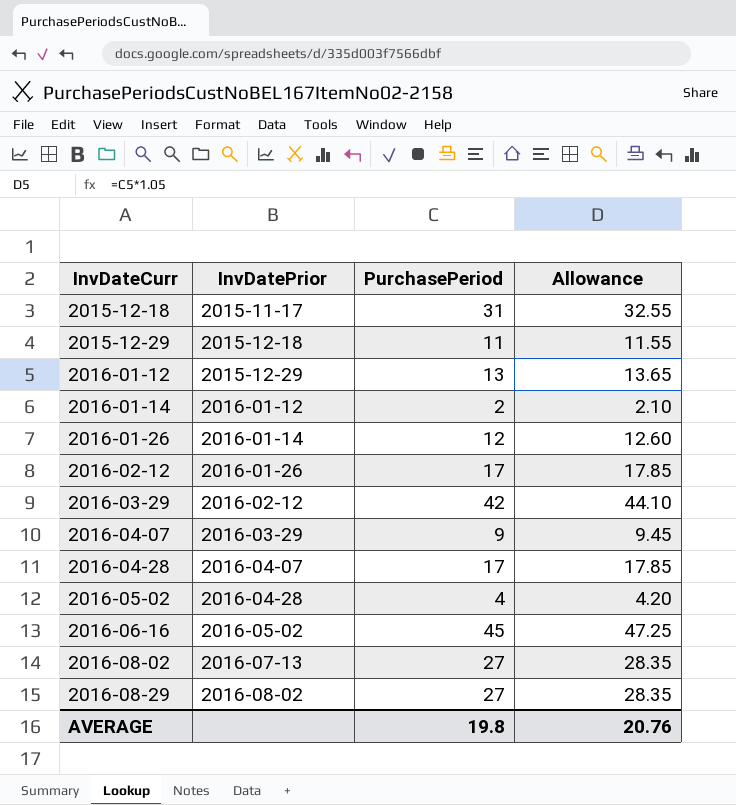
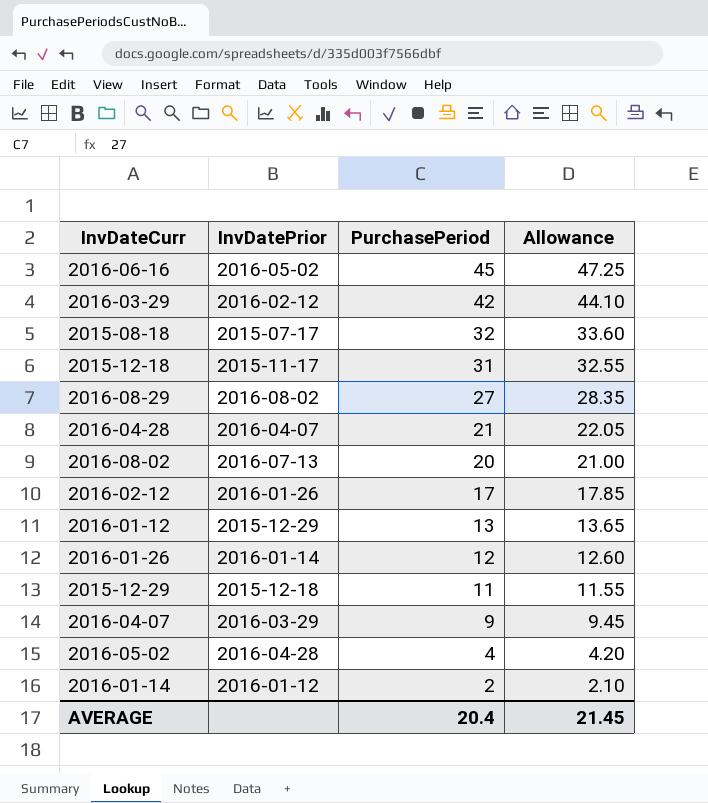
row order: InvDateCurr ascending -> PurchasePeriod descending
row 2015-08-18: none -> 2015-07-17 | 32 | 33.60
2016-04-28 | PurchasePeriod: 17 -> 21
2016-04-28 | Allowance: 17.85 -> 22.05
2016-08-02 | PurchasePeriod: 27 -> 20
2016-08-02 | Allowance: 28.35 -> 21.00
AVERAGE | PurchasePeriod: 19.8 -> 20.4
AVERAGE | Allowance: 20.76 -> 21.45

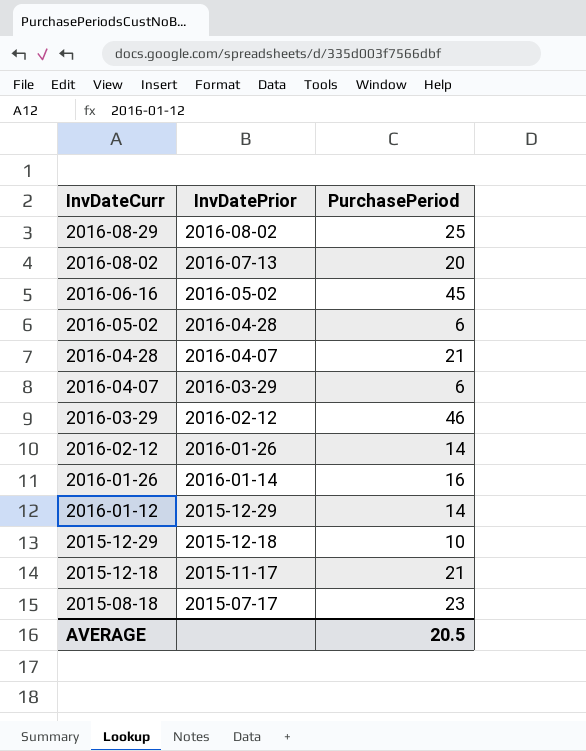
row order: PurchasePeriod descending -> InvDateCurr descending
column Allowance | formula: [PurchasePeriod] * 1.05 -> none
row 2016-01-14: 2016-01-12 | 2 | 2.10 -> none
2016-08-29 | PurchasePeriod: 27 -> 25
2016-05-02 | PurchasePeriod: 4 -> 6
2016-04-07 | PurchasePeriod: 9 -> 6
2016-03-29 | PurchasePeriod: 42 -> 46
2016-02-12 | PurchasePeriod: 17 -> 14
2016-01-26 | PurchasePeriod: 12 -> 16
2016-01-12 | PurchasePeriod: 13 -> 14
2015-12-29 | PurchasePeriod: 11 -> 10
2015-12-18 | PurchasePeriod: 31 -> 21
2015-08-18 | PurchasePeriod: 32 -> 23
AVERAGE | PurchasePeriod: 20.4 -> 20.5

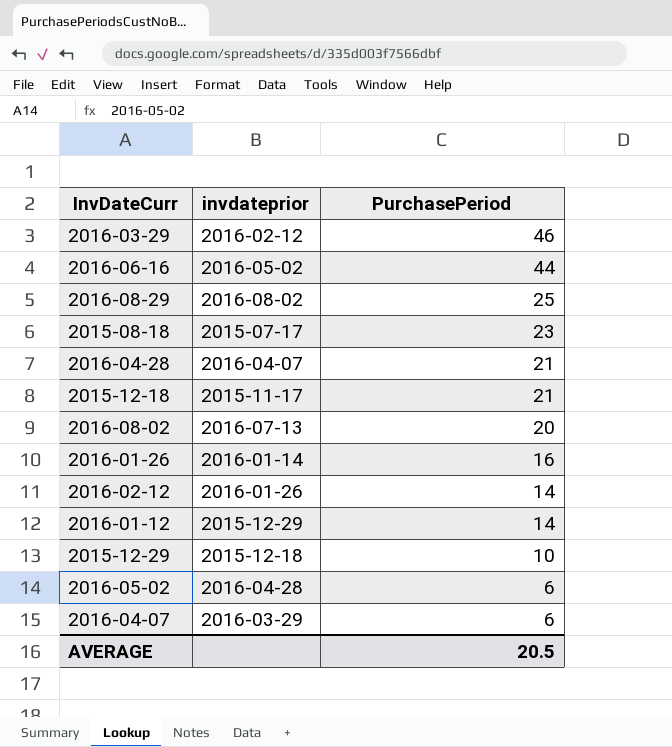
row order: InvDateCurr descending -> PurchasePeriod descending
column name: InvDatePrior -> invdateprior
2016-06-16 | PurchasePeriod: 45 -> 44

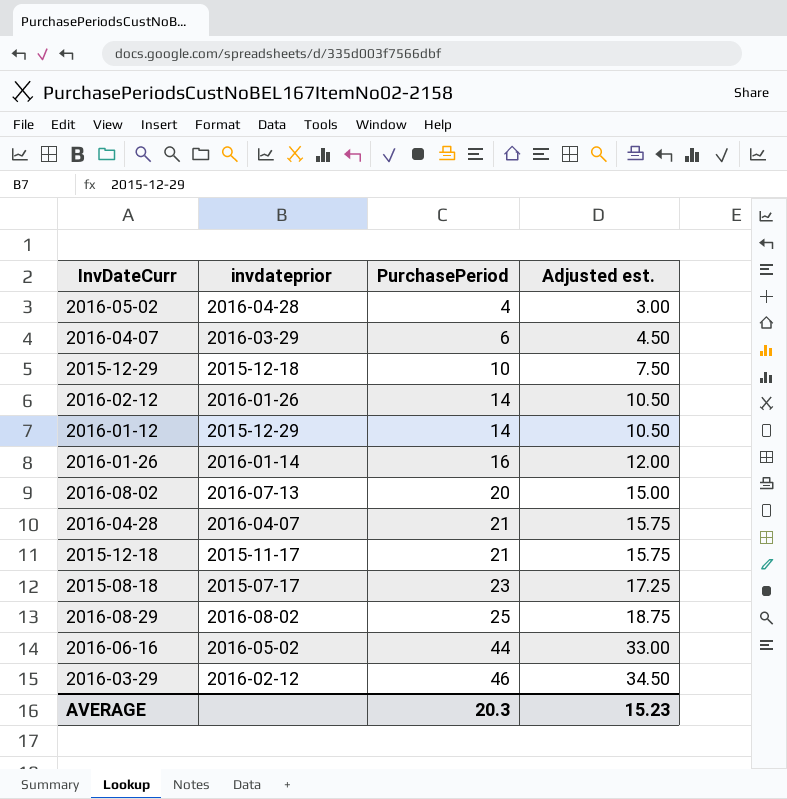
row order: PurchasePeriod descending -> PurchasePeriod ascending
column Adjusted est. | formula: none -> [PurchasePeriod] * 0.75
2016-05-02 | PurchasePeriod: 6 -> 4
AVERAGE | PurchasePeriod: 20.5 -> 20.3

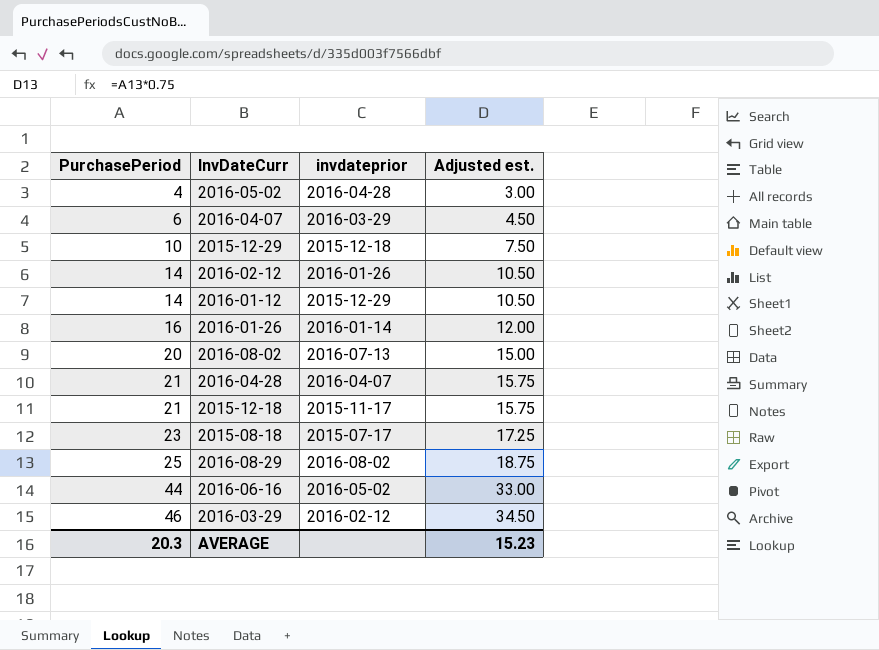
column PurchasePeriod | position: 3 -> 1

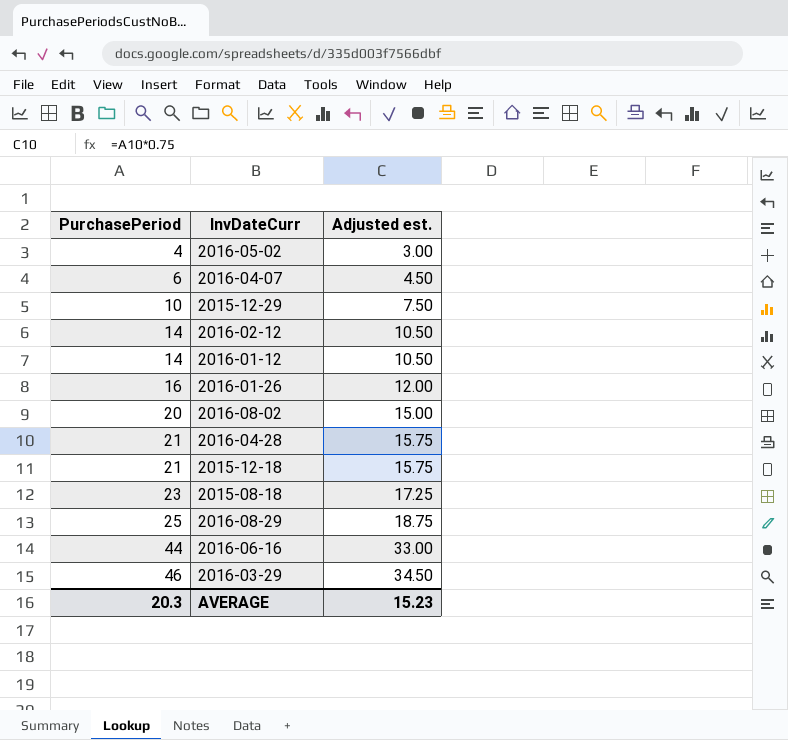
column invdateprior | position: 3 -> none

